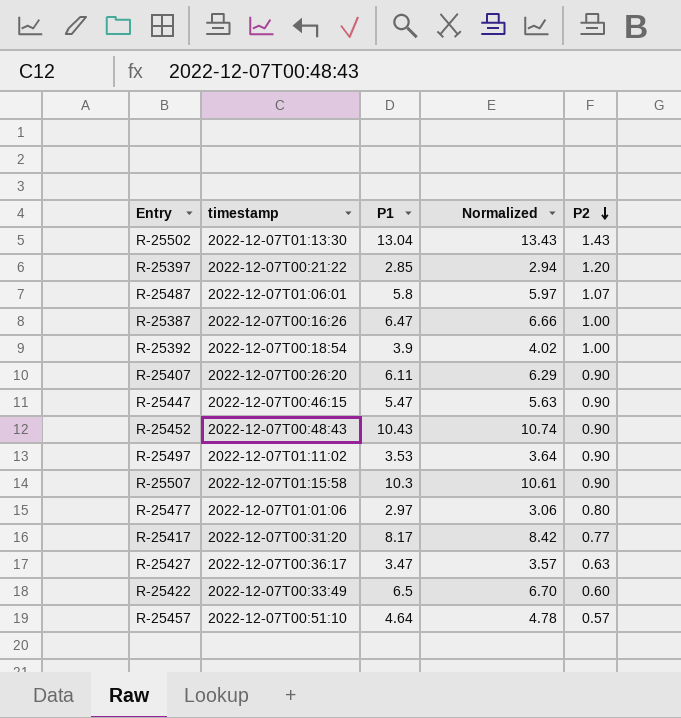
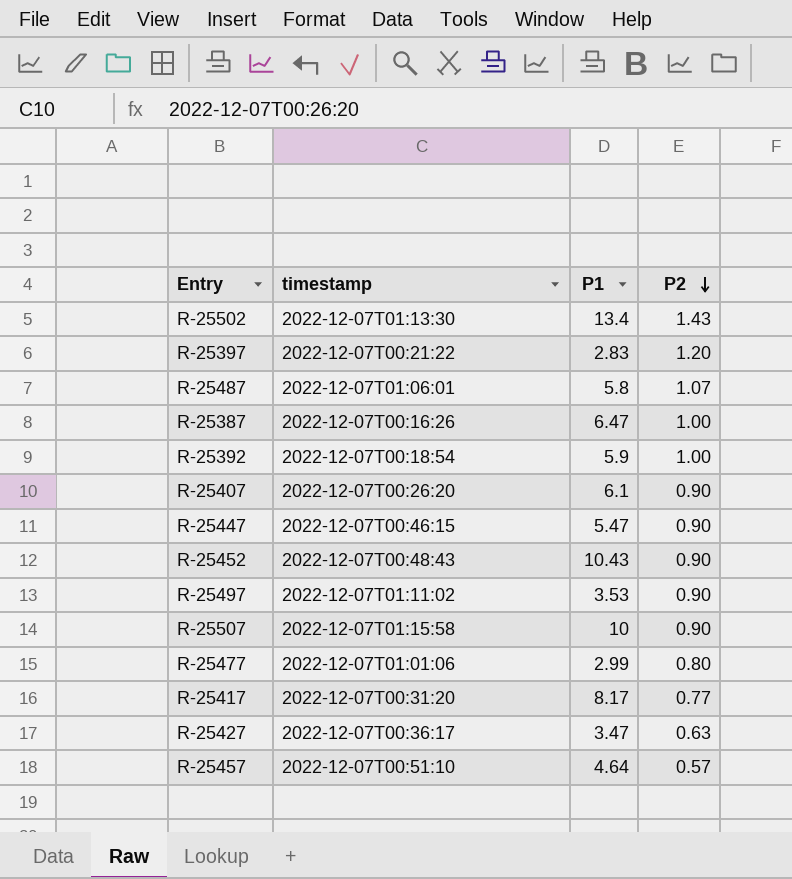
column Normalized | formula: [P1] * 1.03 -> none
row R-25422: 2022-12-07T00:33:49 | 6.5 | 6.70 | 0.60 -> none
R-25502 | P1: 13.04 -> 13.4
R-25397 | P1: 2.85 -> 2.83
R-25392 | P1: 3.9 -> 5.9
R-25407 | P1: 6.11 -> 6.1
R-25507 | P1: 10.3 -> 10
R-25477 | P1: 2.97 -> 2.99

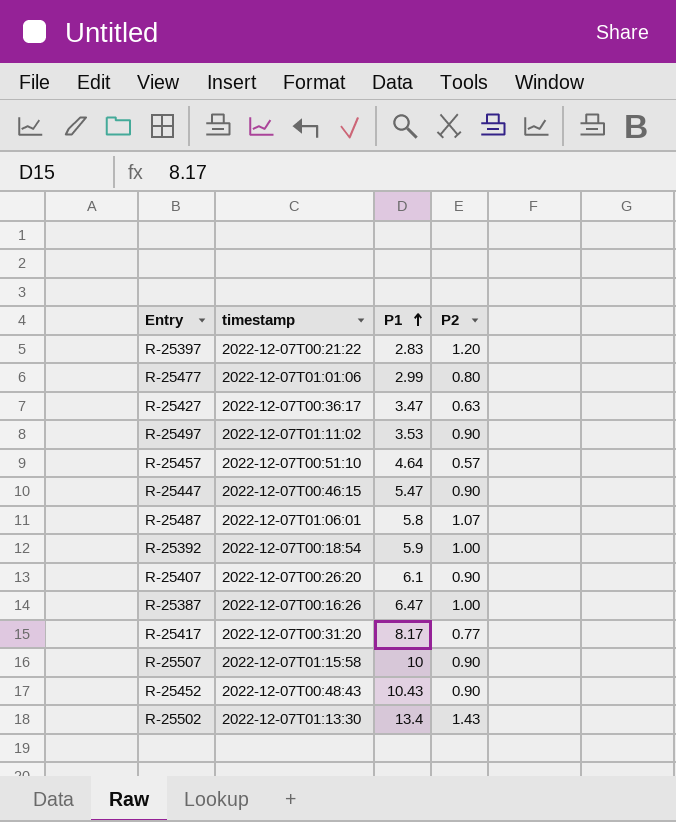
row order: P2 descending -> P1 ascending

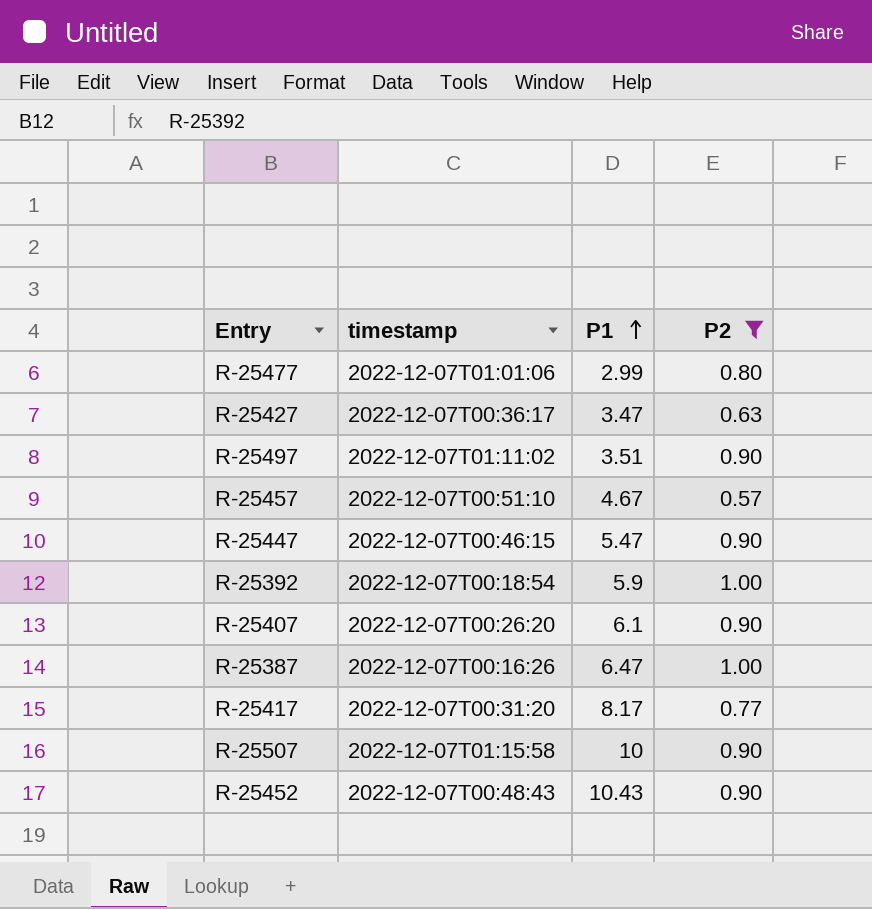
filter: none -> P2 <= 1.00
R-25497 | P1: 3.53 -> 3.51
R-25457 | P1: 4.64 -> 4.67

